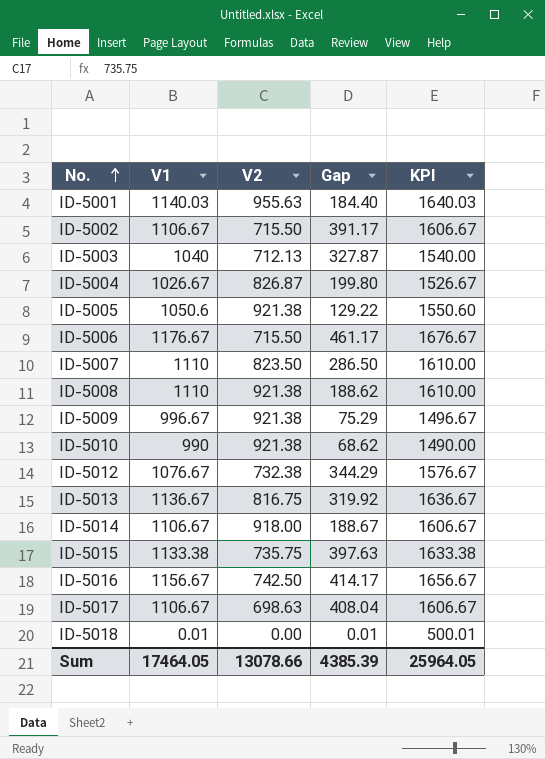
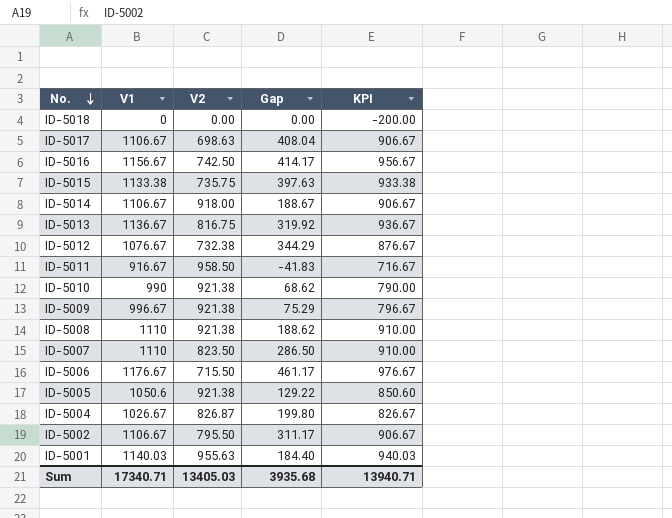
row order: No. ascending -> No. descending
column KPI | formula: [V1] + 500 -> [V1] - 200
row ID-5003: 1040 | 712.13 | 327.87 | 1540.00 -> none
ID-5018 | V1: 0.01 -> 0
ID-5018 | Gap: 0.01 -> 0.00
row ID-5011: none -> 916.67 | 958.50 | -41.83 | 716.67
ID-5002 | V2: 715.50 -> 795.50
ID-5002 | Gap: 391.17 -> 311.17
Sum | V1: 17464.05 -> 17340.71
Sum | V2: 13078.66 -> 13405.03
Sum | Gap: 4385.39 -> 3935.68
Sum | KPI: 25964.05 -> 13940.71

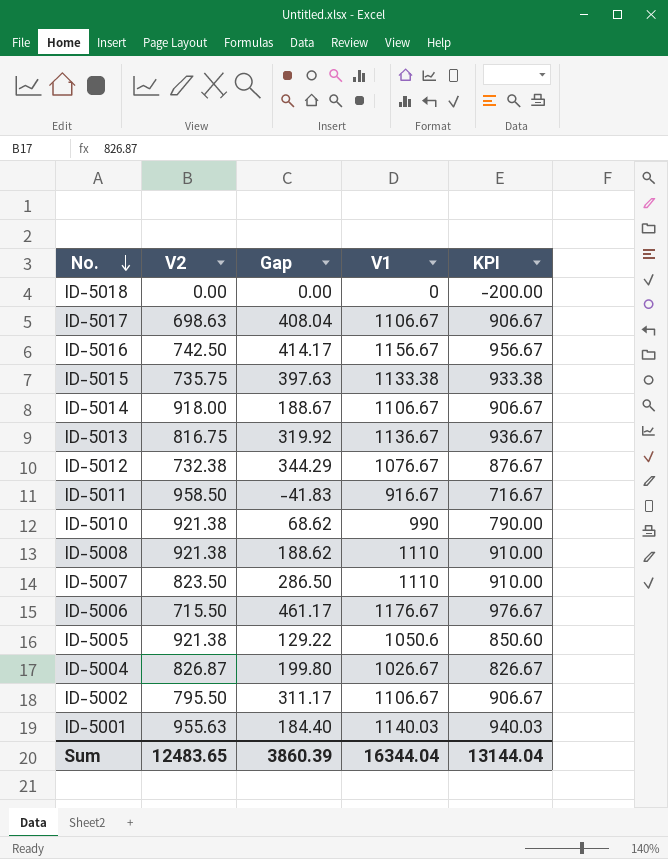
column V1 | position: 2 -> 4
row ID-5009: 996.67 | 921.38 | 75.29 | 796.67 -> none
Sum | V2: 13405.03 -> 12483.65
Sum | Gap: 3935.68 -> 3860.39
Sum | V1: 17340.71 -> 16344.04
Sum | KPI: 13940.71 -> 13144.04

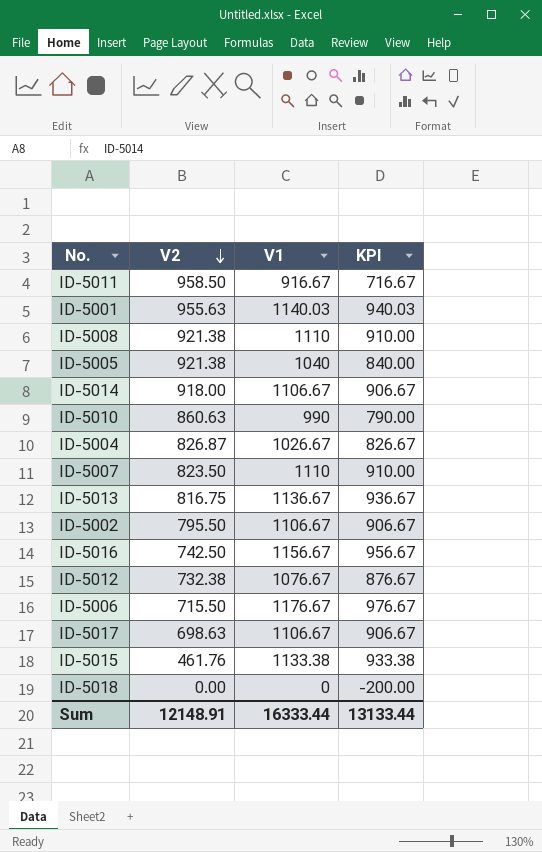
row order: No. descending -> V2 descending
column Gap | formula: [V1] - [V2] -> none
ID-5005 | V1: 1050.6 -> 1040
ID-5005 | KPI: 850.60 -> 840.00
ID-5010 | V2: 921.38 -> 860.63
ID-5015 | V2: 735.75 -> 461.76
Sum | V2: 12483.65 -> 12148.91
Sum | V1: 16344.04 -> 16333.44
Sum | KPI: 13144.04 -> 13133.44

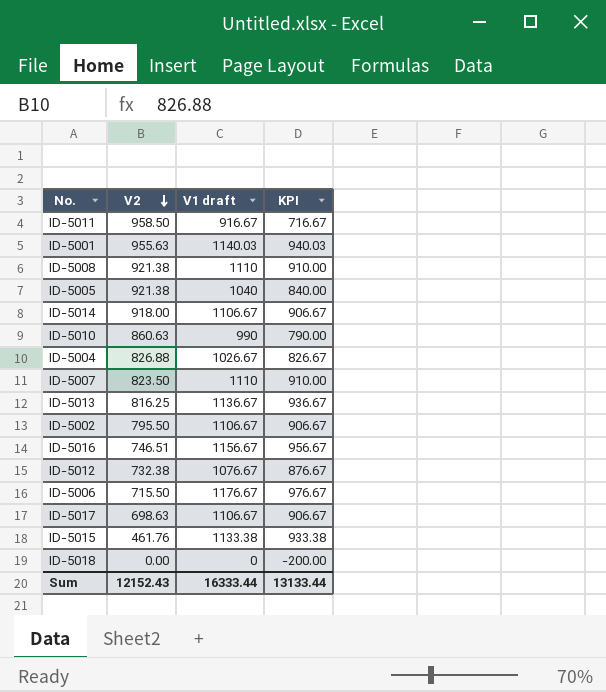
column name: V1 -> V1 draft
ID-5004 | V2: 826.87 -> 826.88
ID-5013 | V2: 816.75 -> 816.25
ID-5016 | V2: 742.50 -> 746.51
Sum | V2: 12148.91 -> 12152.43

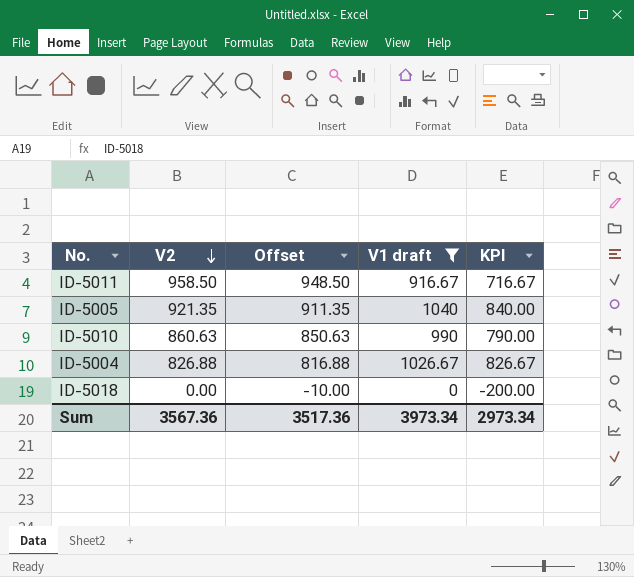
filter: none -> V1 draft <= 1040
column Offset | formula: none -> [V2] - 10
ID-5005 | V2: 921.38 -> 921.35
Sum | V2: 12152.43 -> 3567.36
Sum | V1 draft: 16333.44 -> 3973.34
Sum | KPI: 13133.44 -> 2973.34

